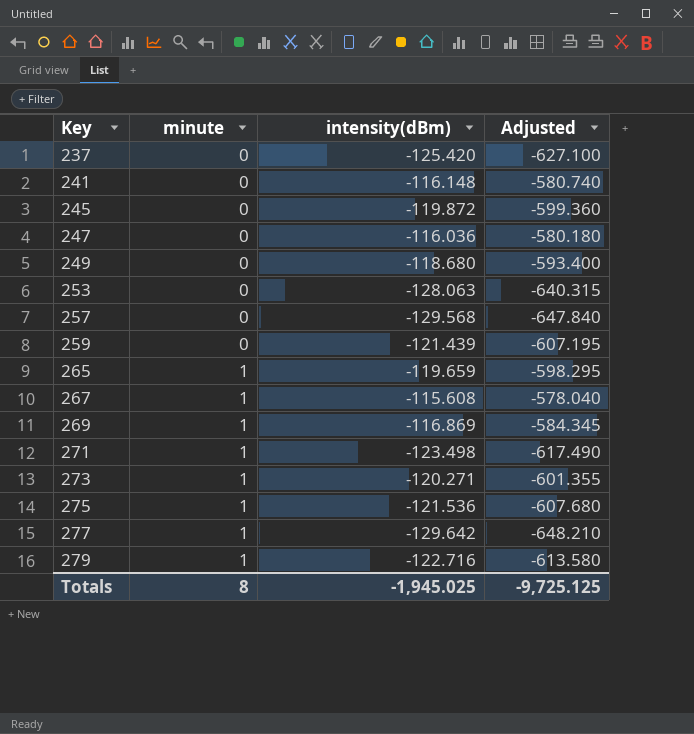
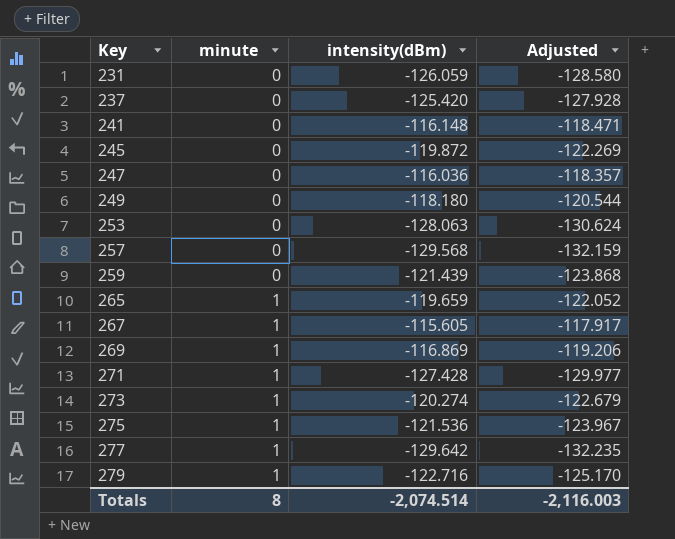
column Adjusted | formula: [intensity(dBm)] * 5 -> [intensity(dBm)] * 1.02
row 231: none -> 0 | -126.059 | -128.580
249 | intensity(dBm): -118.680 -> -118.180
267 | intensity(dBm): -115.608 -> -115.605
271 | intensity(dBm): -123.498 -> -127.428
273 | intensity(dBm): -120.271 -> -120.274
Totals | intensity(dBm): -1,945.025 -> -2,074.514
Totals | Adjusted: -9,725.125 -> -2,116.003

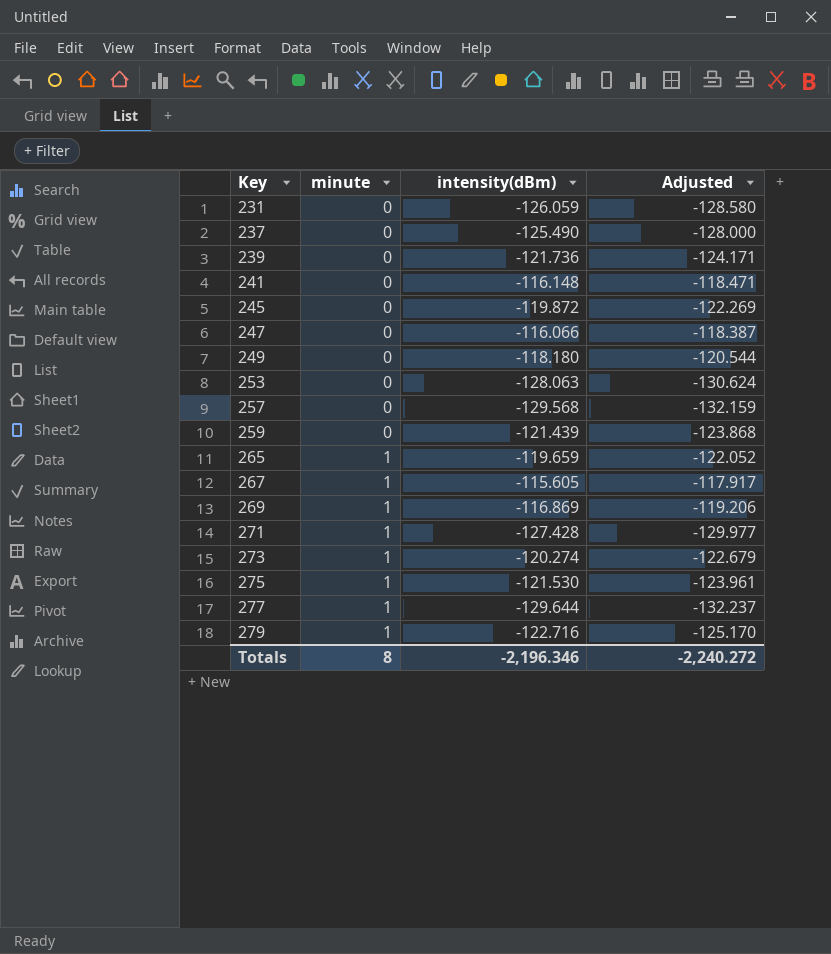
237 | intensity(dBm): -125.420 -> -125.490
237 | Adjusted: -127.928 -> -128.000
row 239: none -> 0 | -121.736 | -124.171
247 | intensity(dBm): -116.036 -> -116.066
247 | Adjusted: -118.357 -> -118.387
275 | intensity(dBm): -121.536 -> -121.530
275 | Adjusted: -123.967 -> -123.961
277 | intensity(dBm): -129.642 -> -129.644
277 | Adjusted: -132.235 -> -132.237
Totals | intensity(dBm): -2,074.514 -> -2,196.346
Totals | Adjusted: -2,116.003 -> -2,240.272

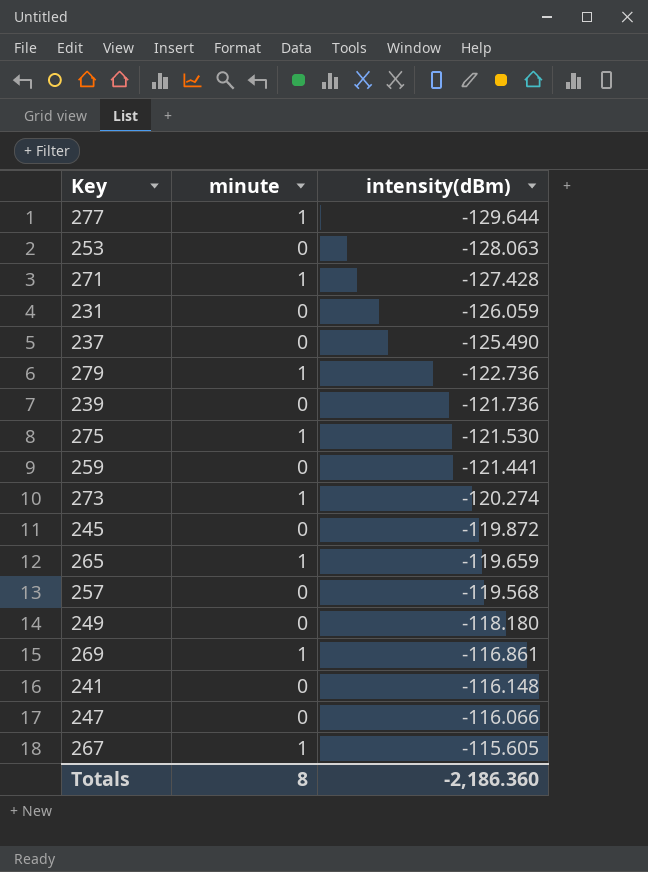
row order: Key ascending -> intensity(dBm) ascending
column Adjusted | formula: [intensity(dBm)] * 1.02 -> none
279 | intensity(dBm): -122.716 -> -122.736
259 | intensity(dBm): -121.439 -> -121.441
257 | intensity(dBm): -129.568 -> -119.568
269 | intensity(dBm): -116.869 -> -116.861
Totals | intensity(dBm): -2,196.346 -> -2,186.360

